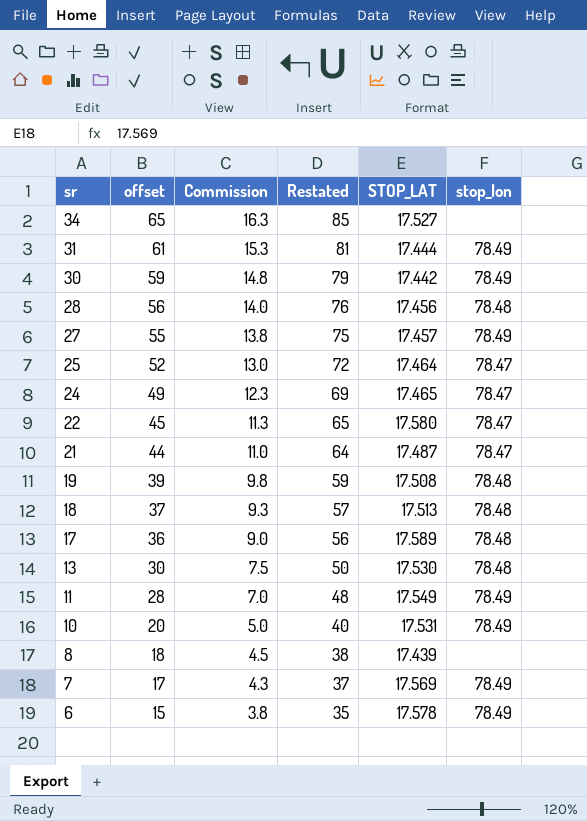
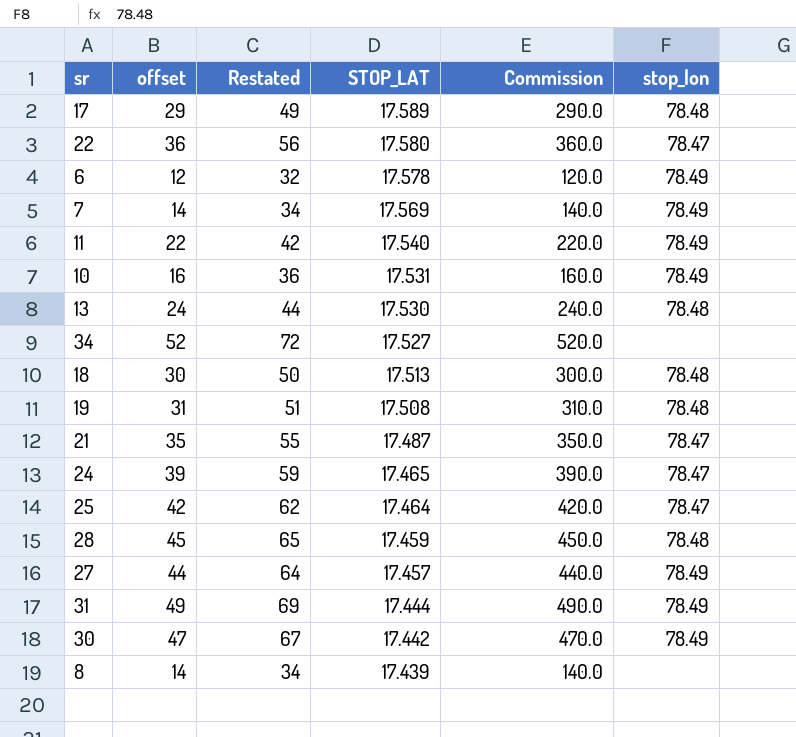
row order: sr descending -> STOP_LAT descending
column Commission | formula: [offset] * 0.25 -> [offset] * 10
column Commission | position: 3 -> 5
17 | offset: 36 -> 29
17 | Restated: 56 -> 49
22 | offset: 45 -> 36
22 | Restated: 65 -> 56
6 | offset: 15 -> 12
6 | Restated: 35 -> 32
7 | offset: 17 -> 14
7 | Restated: 37 -> 34
11 | offset: 28 -> 22
11 | Restated: 48 -> 42
11 | STOP_LAT: 17.549 -> 17.540
10 | offset: 20 -> 16
10 | Restated: 40 -> 36
13 | offset: 30 -> 24
13 | Restated: 50 -> 44
34 | offset: 65 -> 52
34 | Restated: 85 -> 72
18 | offset: 37 -> 30
18 | Restated: 57 -> 50
19 | offset: 39 -> 31
19 | Restated: 59 -> 51
21 | offset: 44 -> 35
21 | Restated: 64 -> 55
24 | offset: 49 -> 39
24 | Restated: 69 -> 59
25 | offset: 52 -> 42
25 | Restated: 72 -> 62
28 | offset: 56 -> 45
28 | Restated: 76 -> 65
28 | STOP_LAT: 17.456 -> 17.459
27 | offset: 55 -> 44
27 | Restated: 75 -> 64
31 | offset: 61 -> 49
31 | Restated: 81 -> 69
30 | offset: 59 -> 47
30 | Restated: 79 -> 67
8 | offset: 18 -> 14
8 | Restated: 38 -> 34

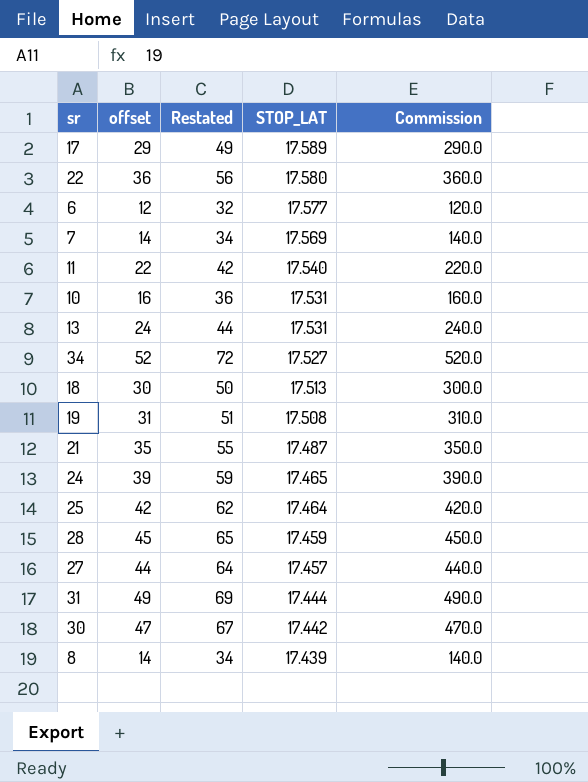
column stop_lon | position: 6 -> none
6 | STOP_LAT: 17.578 -> 17.577
13 | STOP_LAT: 17.530 -> 17.531

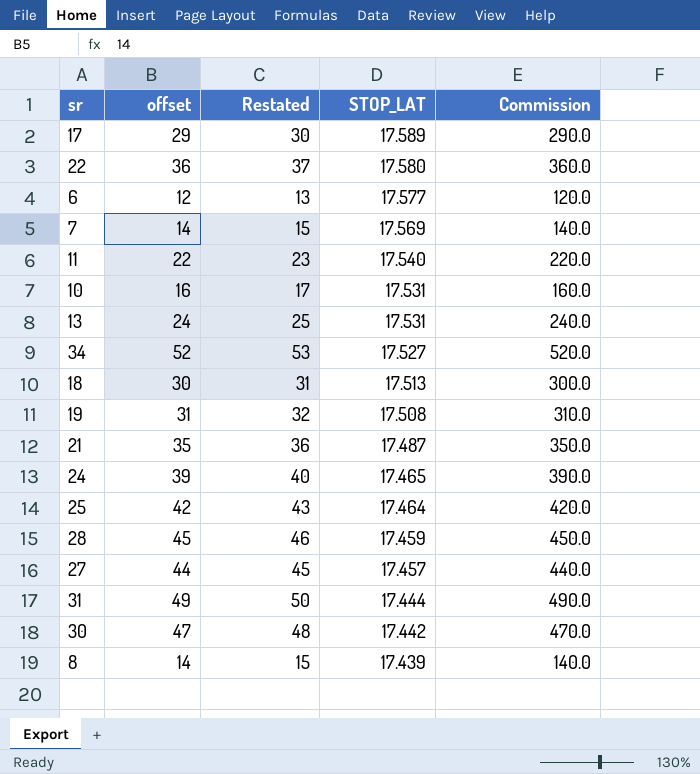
column Restated | formula: [offset] + 20 -> [offset] + 1

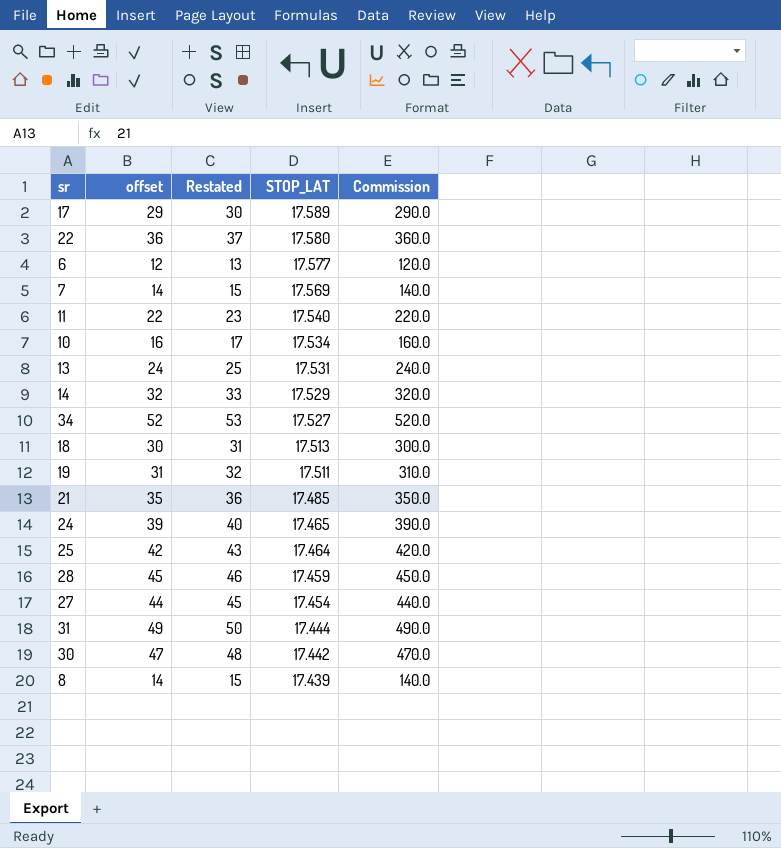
10 | STOP_LAT: 17.531 -> 17.534
row 14: none -> 32 | 33 | 17.529 | 320.0
19 | STOP_LAT: 17.508 -> 17.511
21 | STOP_LAT: 17.487 -> 17.485
27 | STOP_LAT: 17.457 -> 17.454

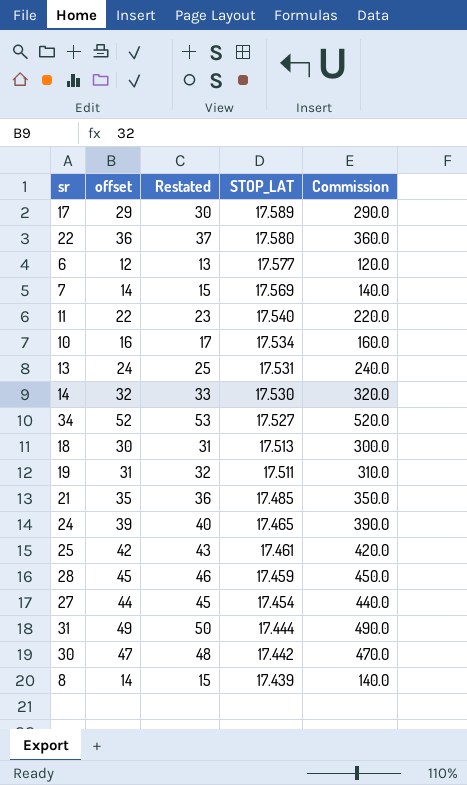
14 | STOP_LAT: 17.529 -> 17.530
25 | STOP_LAT: 17.464 -> 17.461

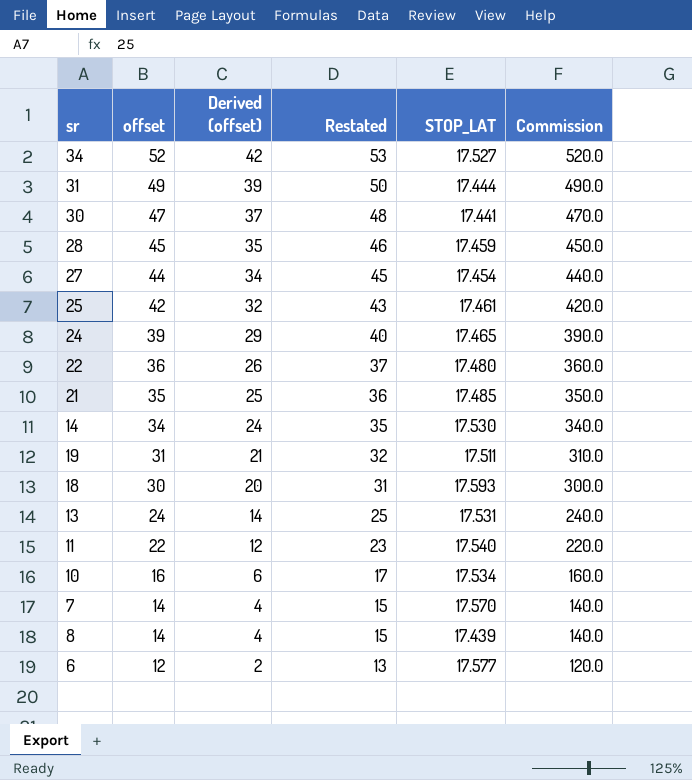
row order: STOP_LAT descending -> offset descending
column Derived (offset) | formula: none -> [offset] - 10
row 17: 29 | 30 | 17.589 | 290.0 -> none
30 | STOP_LAT: 17.442 -> 17.441
22 | STOP_LAT: 17.580 -> 17.480
14 | offset: 32 -> 34
14 | Restated: 33 -> 35
14 | Commission: 320.0 -> 340.0
18 | STOP_LAT: 17.513 -> 17.593
7 | STOP_LAT: 17.569 -> 17.570

